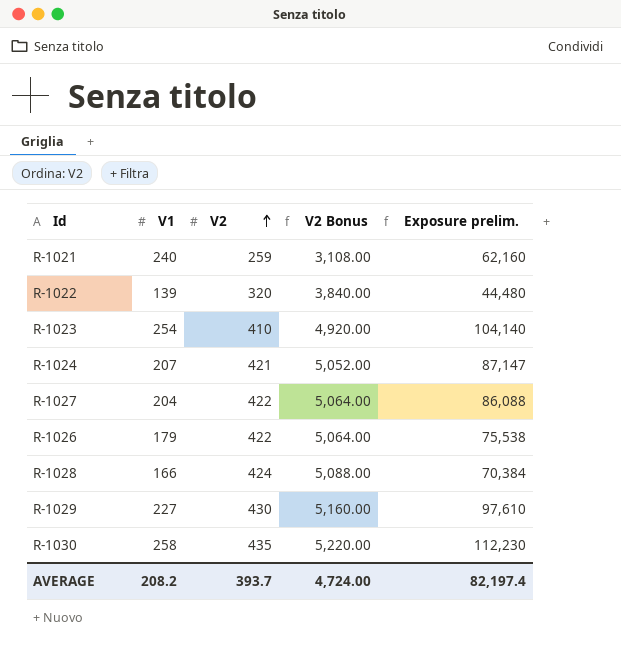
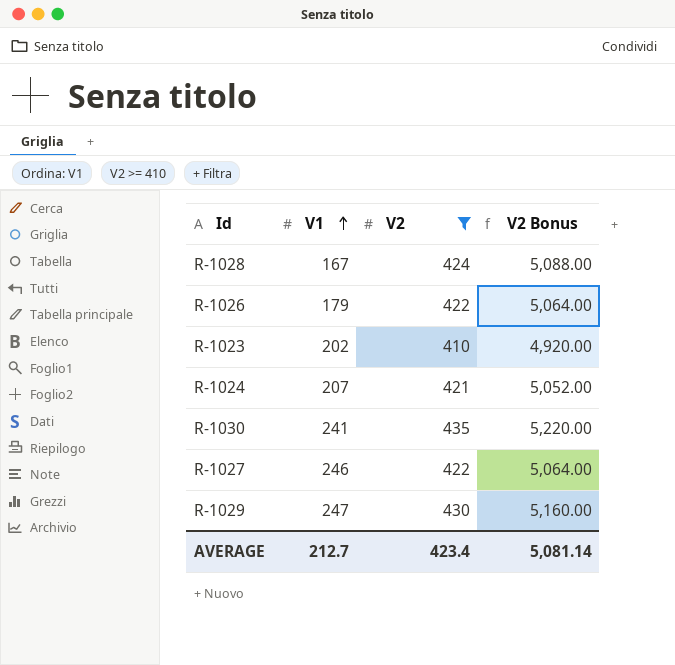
filter: none -> V2 >= 410
row order: V2 ascending -> V1 ascending
column Exposure prelim. | formula: [V1] * [V2] -> none
R-1028 | V1: 166 -> 167
R-1023 | V1: 254 -> 202
R-1030 | V1: 258 -> 241
R-1027 | V1: 204 -> 246
R-1029 | V1: 227 -> 247
AVERAGE | V1: 208.2 -> 212.7
AVERAGE | V2: 393.7 -> 423.4
AVERAGE | V2 Bonus: 4,724.00 -> 5,081.14

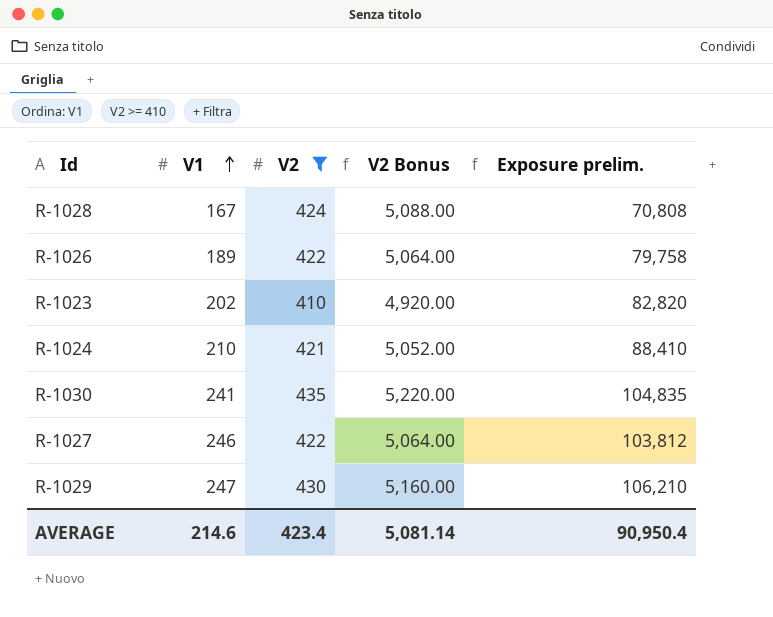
column Exposure prelim. | formula: none -> [V1] * [V2]
R-1026 | V1: 179 -> 189
R-1024 | V1: 207 -> 210
AVERAGE | V1: 212.7 -> 214.6

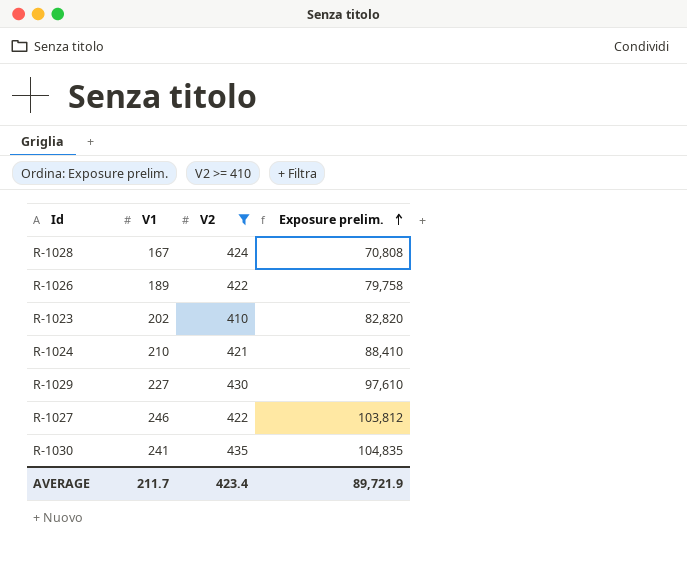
row order: V1 ascending -> Exposure prelim. ascending
column V2 Bonus | formula: [V2] * 12 -> none
R-1029 | V1: 247 -> 227
R-1029 | Exposure prelim.: 106,210 -> 97,610
AVERAGE | V1: 214.6 -> 211.7
AVERAGE | Exposure prelim.: 90,950.4 -> 89,721.9

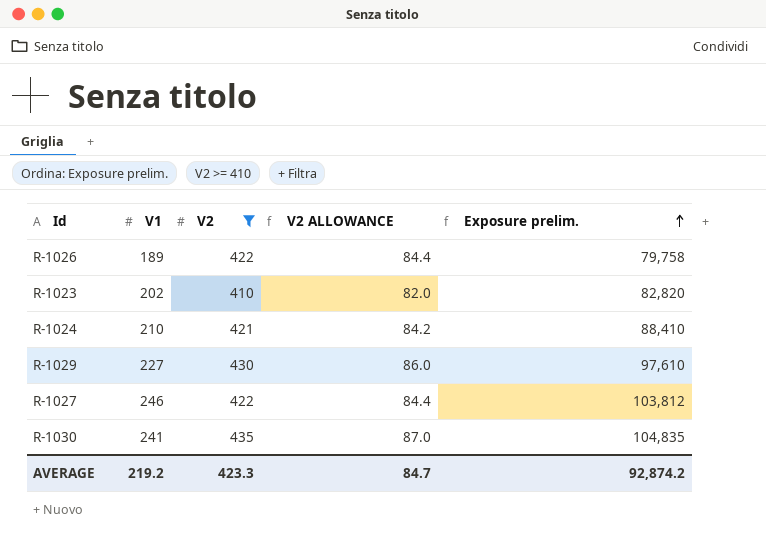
column V2 ALLOWANCE | formula: none -> [V2] * 0.2
row R-1028: 167 | 424 | 70,808 -> none
AVERAGE | V1: 211.7 -> 219.2
AVERAGE | V2: 423.4 -> 423.3
AVERAGE | Exposure prelim.: 89,721.9 -> 92,874.2

